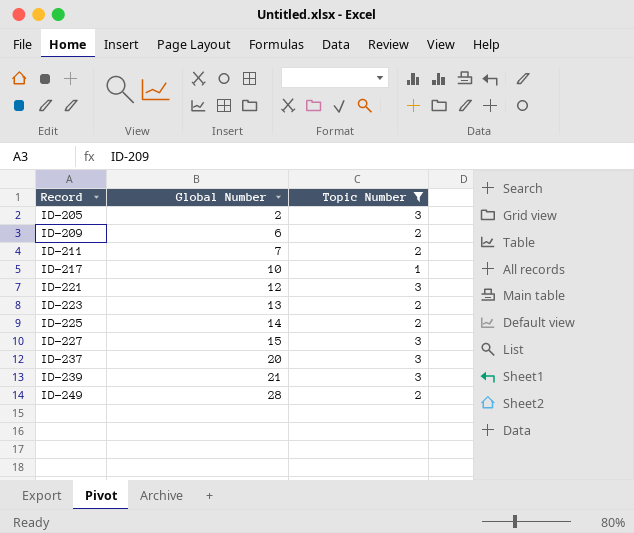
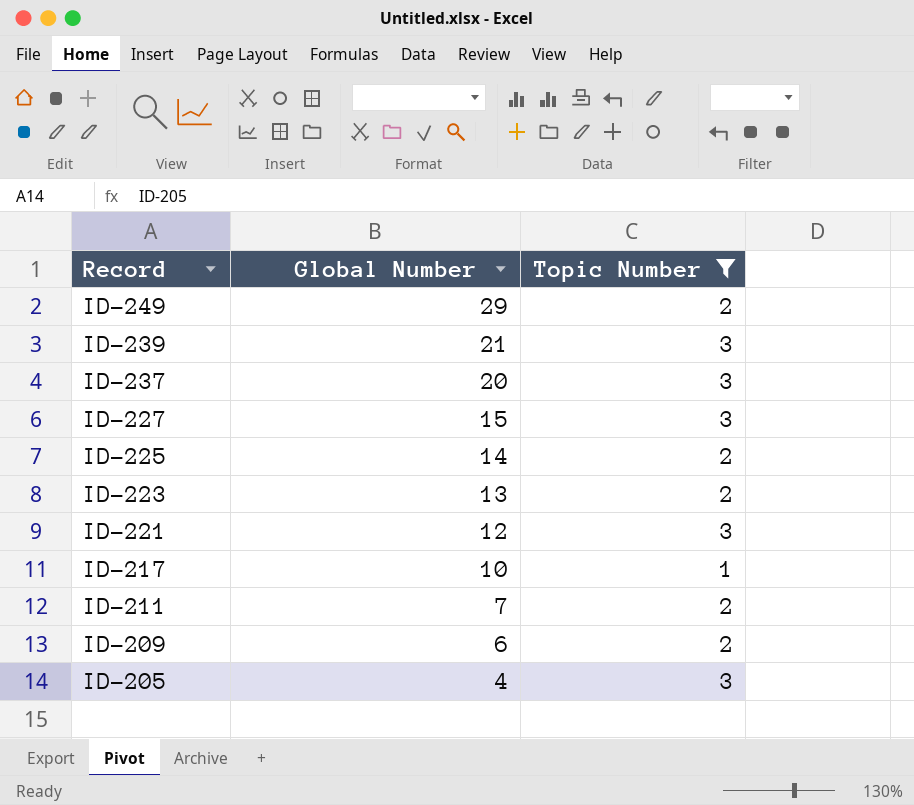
row order: Record ascending -> Record descending
ID-249 | Global Number: 28 -> 29
ID-205 | Global Number: 2 -> 4

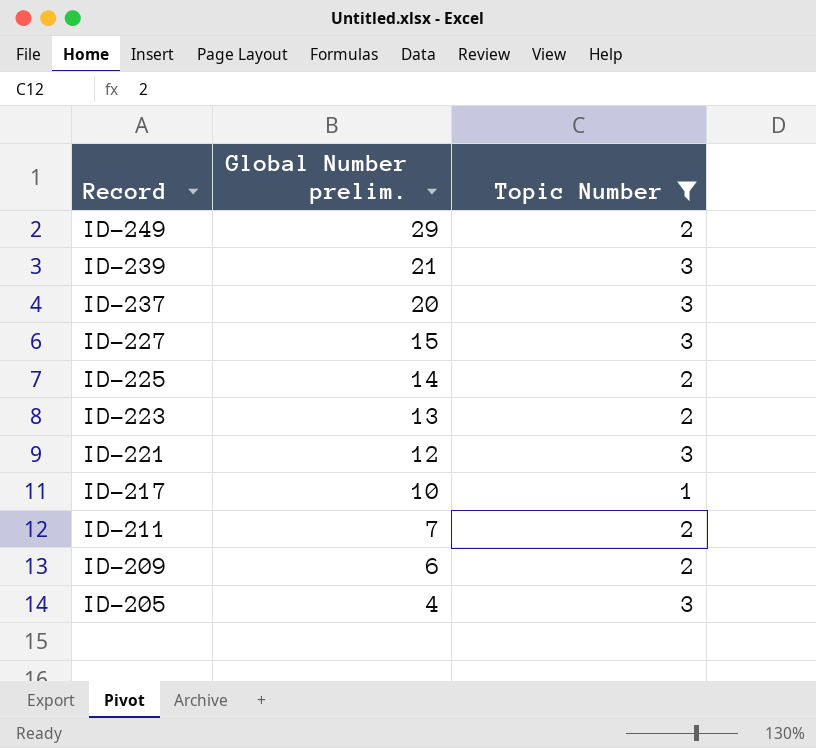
column name: Global Number -> Global Number prelim.

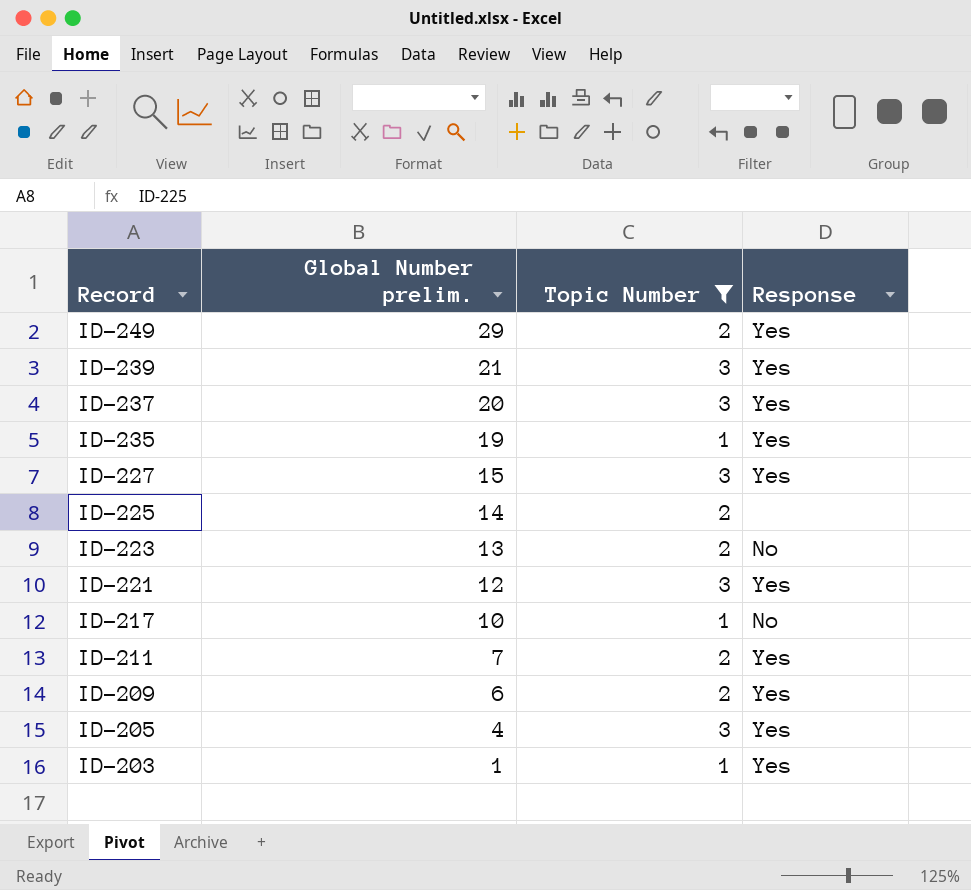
column Response | position: none -> 4
row ID-235: none -> 19 | 1 | Yes
row ID-203: none -> 1 | 1 | Yes

